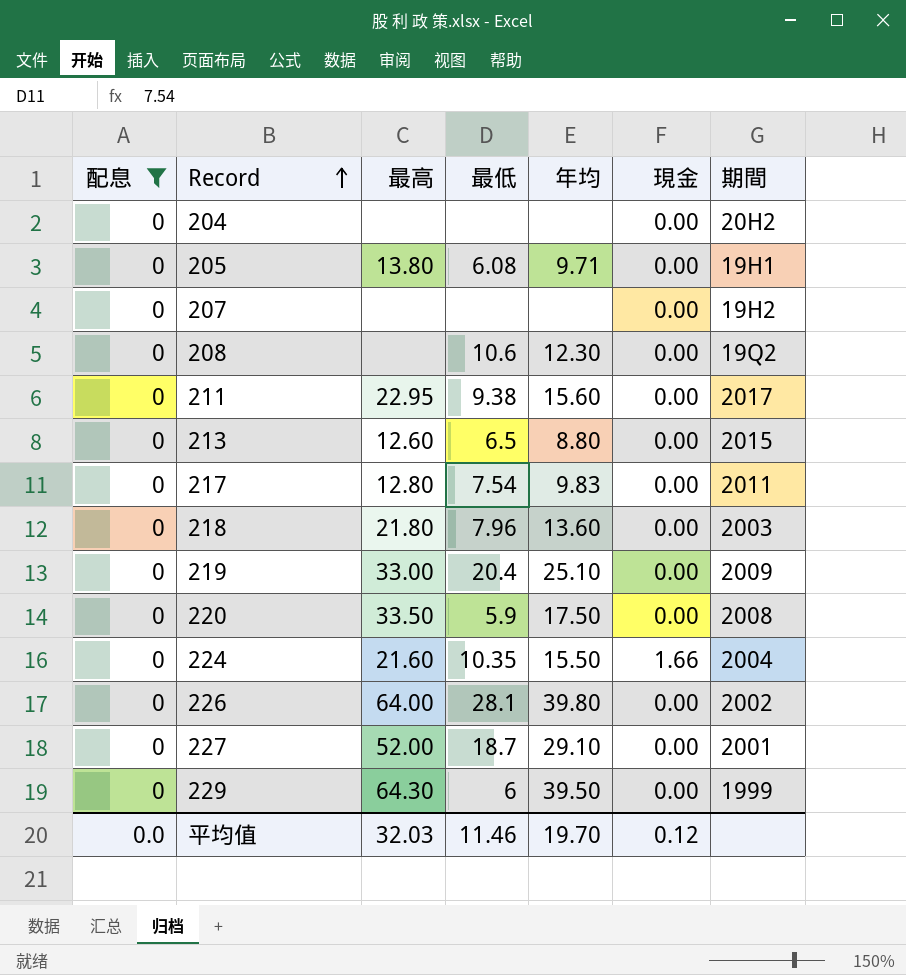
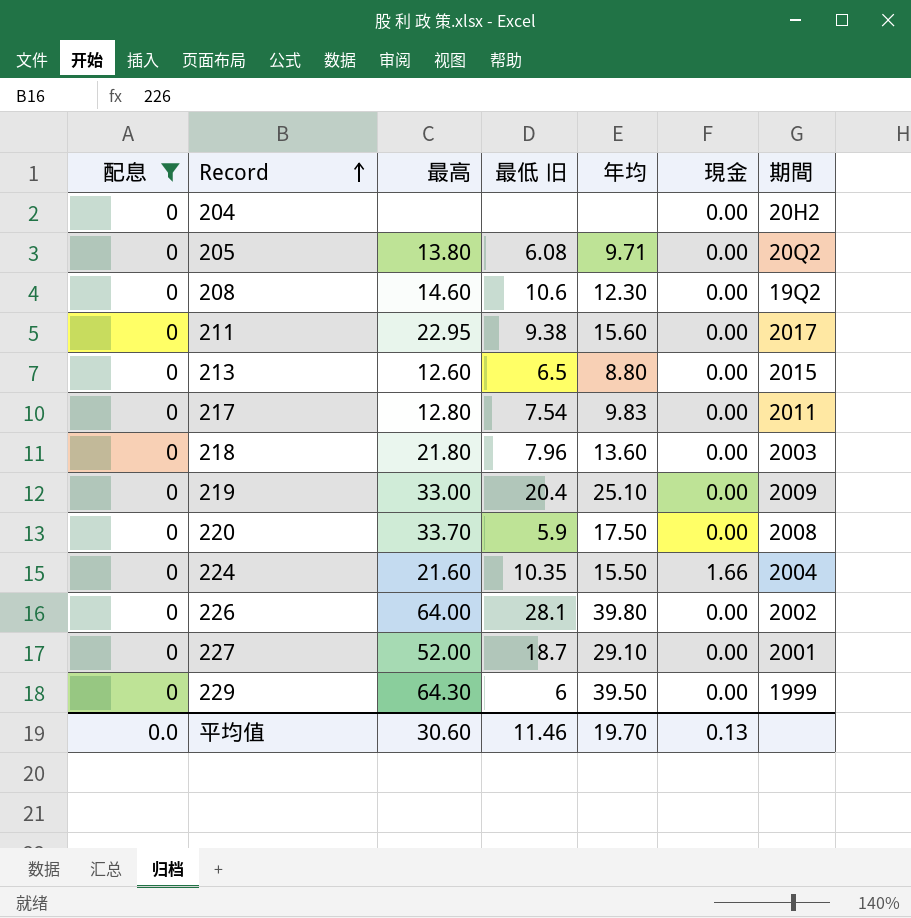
column name: 最低 -> 最低 旧
row 207: 0 | none | none | none | 0.00 | 19H2 -> none
205 | 期間: 19H1 -> 20Q2
208 | 最高: none -> 14.60
220 | 最高: 33.50 -> 33.70
平均值 | 最高: 32.03 -> 30.60
平均值 | 現金: 0.12 -> 0.13

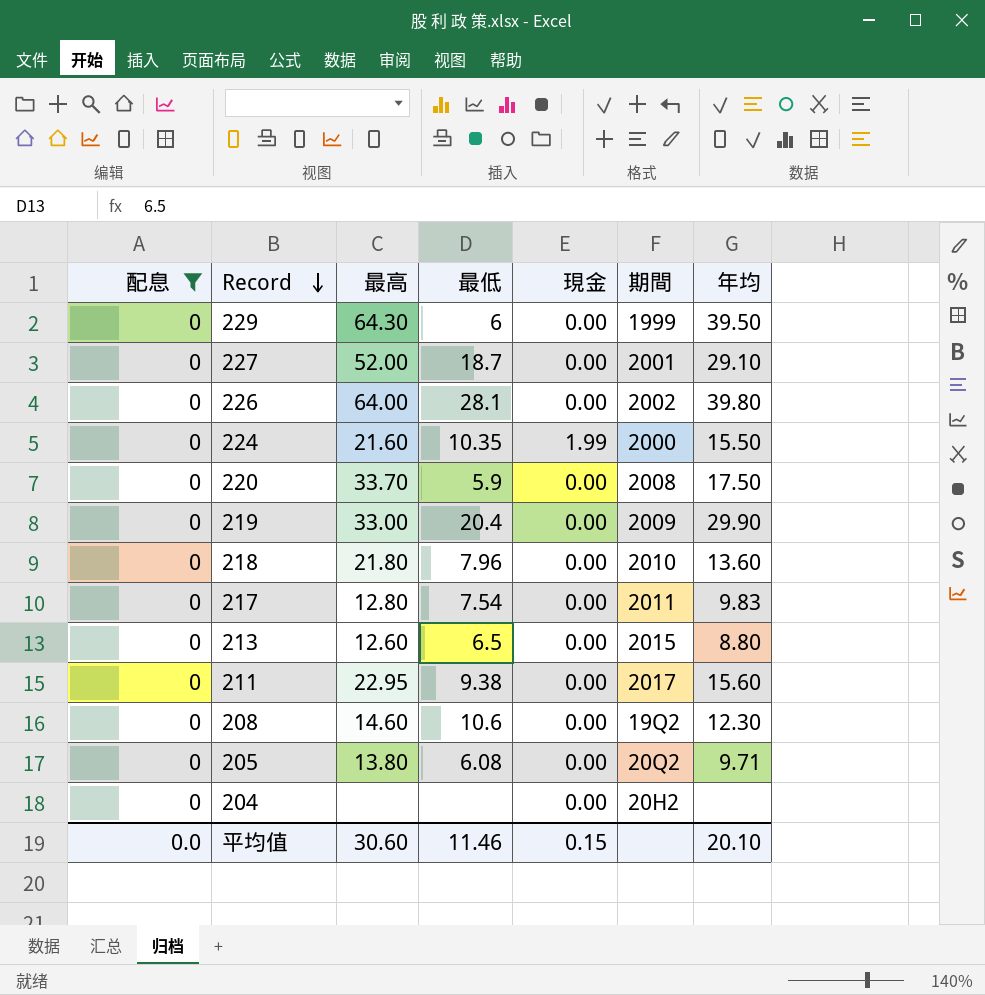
row order: Record ascending -> Record descending
column name: 最低 旧 -> 最低
column 年均 | position: 5 -> 7
224 | 現金: 1.66 -> 1.99
224 | 期間: 2004 -> 2000
219 | 年均: 25.10 -> 29.90
218 | 期間: 2003 -> 2010
平均值 | 現金: 0.13 -> 0.15
平均值 | 年均: 19.70 -> 20.10

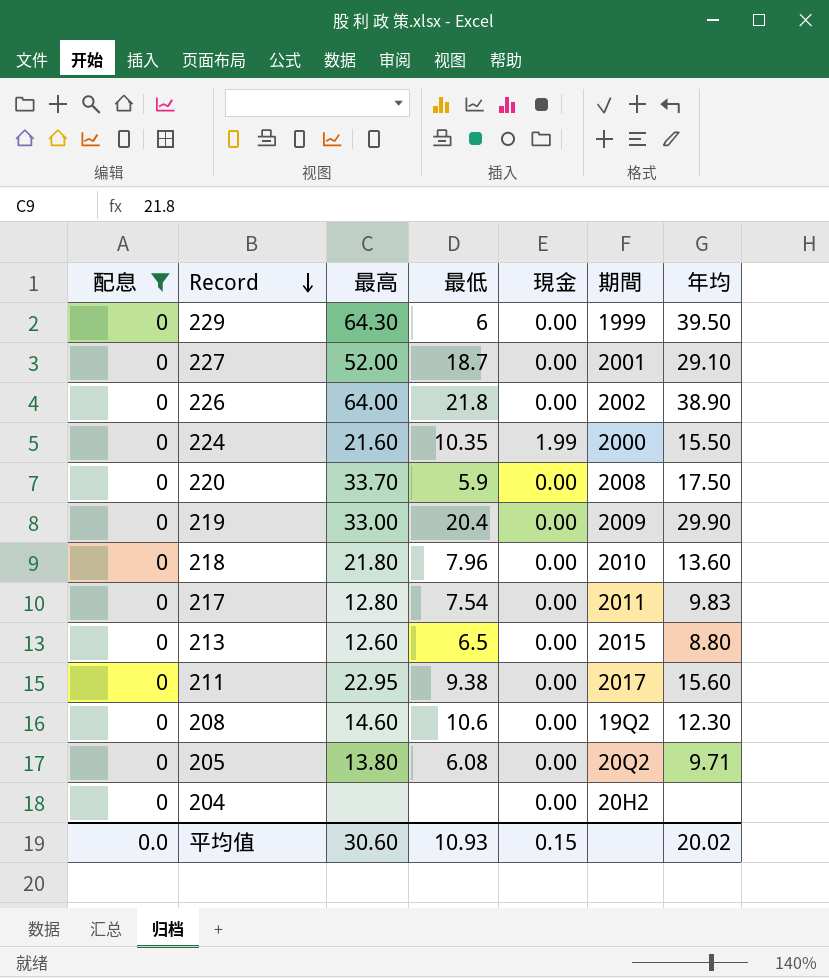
226 | 最低: 28.1 -> 21.8
226 | 年均: 39.80 -> 38.90
平均值 | 最低: 11.46 -> 10.93
平均值 | 年均: 20.10 -> 20.02

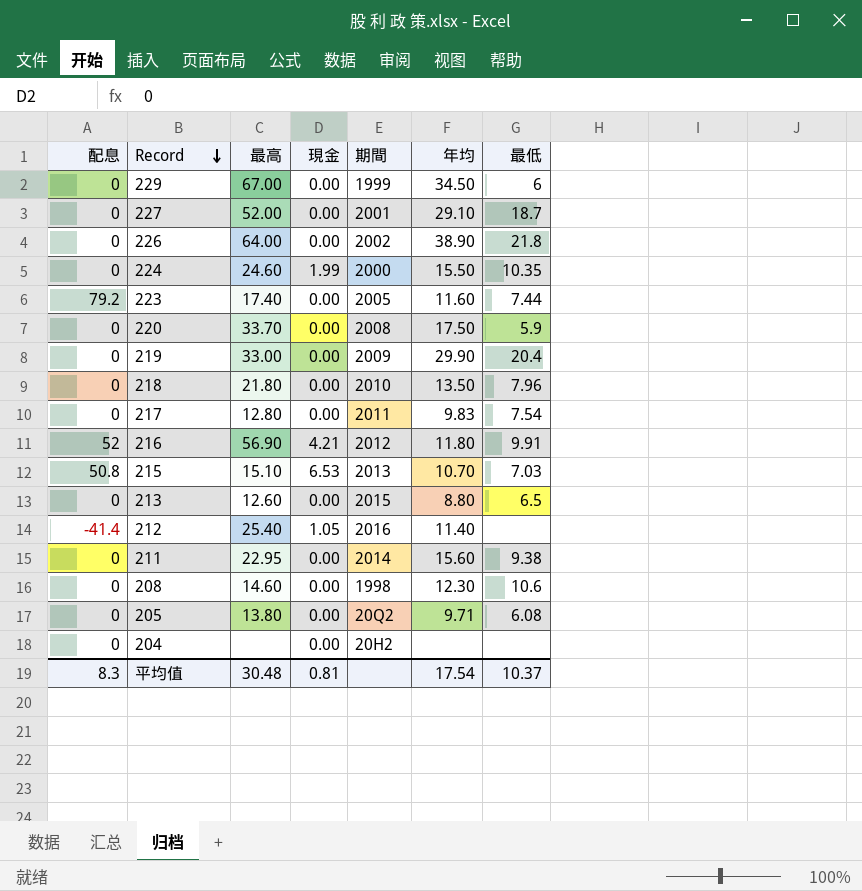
filter: 配息 = 0 -> none
column 最低 | position: 4 -> 7
229 | 最高: 64.30 -> 67.00
229 | 年均: 39.50 -> 34.50
224 | 最高: 21.60 -> 24.60
218 | 年均: 13.60 -> 13.50
211 | 期間: 2017 -> 2014
208 | 期間: 19Q2 -> 1998
平均值 | 配息: 0.0 -> 8.3
平均值 | 最高: 30.60 -> 30.48
平均值 | 現金: 0.15 -> 0.81
平均值 | 年均: 20.02 -> 17.54
平均值 | 最低: 10.93 -> 10.37

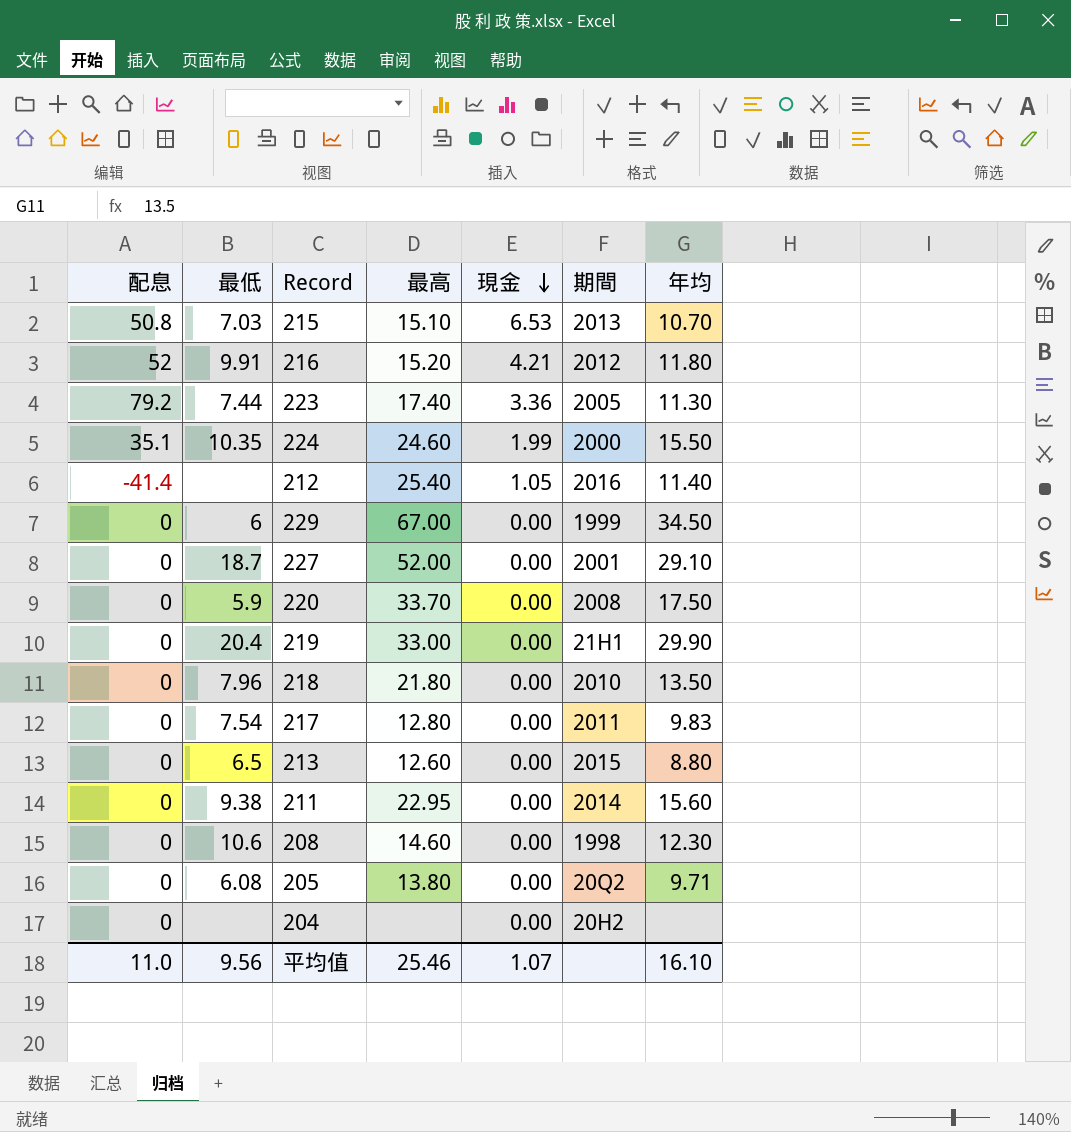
row order: Record descending -> 現金 descending
column 最低 | position: 7 -> 2
row 226: 0 | 64.00 | 0.00 | 2002 | 38.90 | 21.8 -> none
216 | 最高: 56.90 -> 15.20
223 | 現金: 0.00 -> 3.36
223 | 年均: 11.60 -> 11.30
224 | 配息: 0 -> 35.1
219 | 期間: 2009 -> 21H1
平均值 | 配息: 8.3 -> 11.0
平均值 | 最低: 10.37 -> 9.56
平均值 | 最高: 30.48 -> 25.46
平均值 | 現金: 0.81 -> 1.07
平均值 | 年均: 17.54 -> 16.10

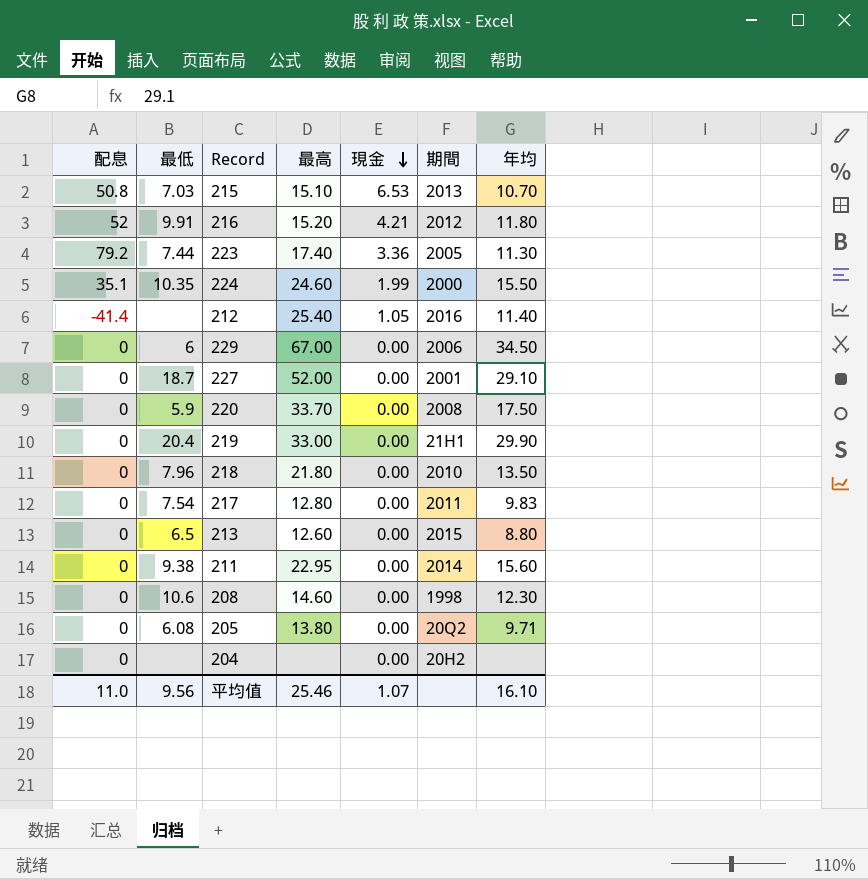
229 | 期間: 1999 -> 2006

